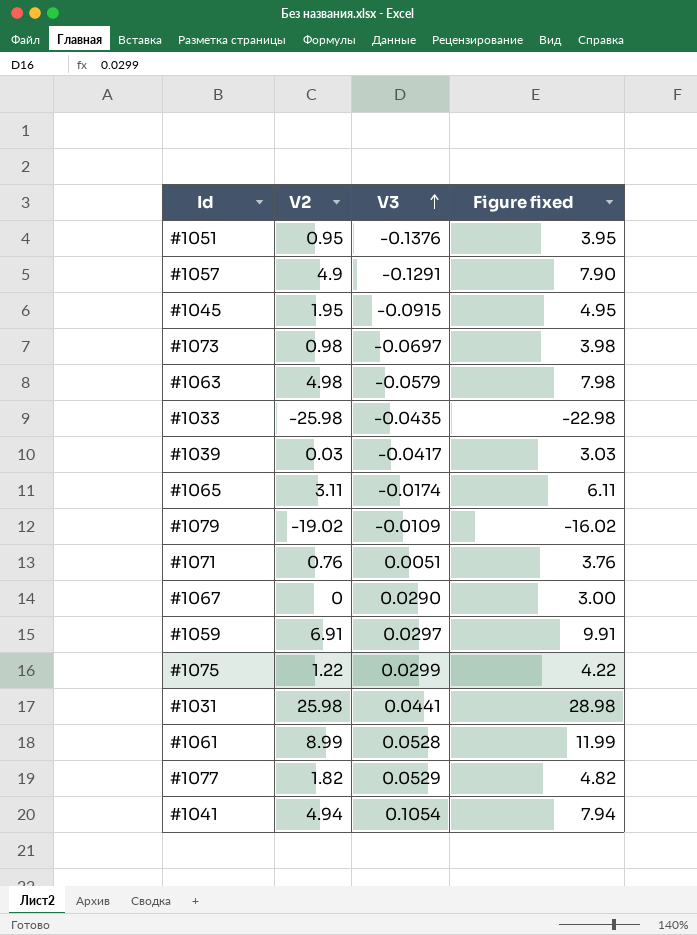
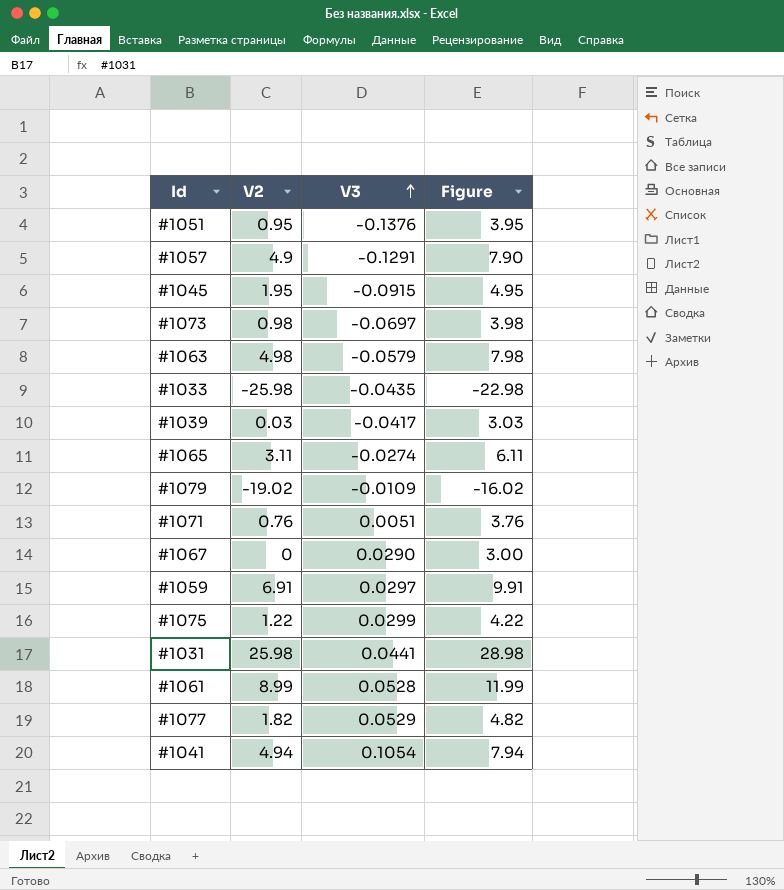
column name: Figure fixed -> Figure
#1065 | V3: -0.0174 -> -0.0274

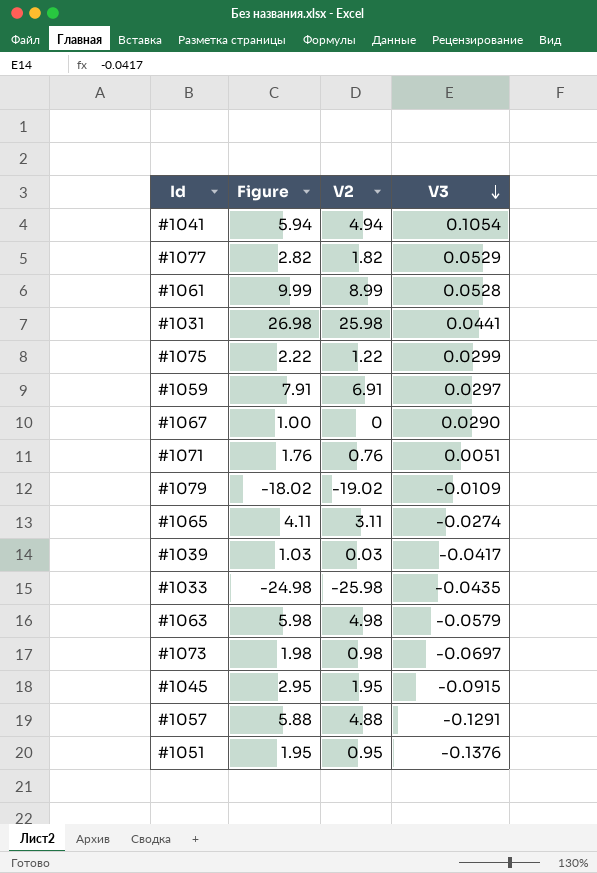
row order: V3 ascending -> V3 descending
column Figure | formula: [V2] + 3 -> [V2] + 1
column Figure | position: 4 -> 2
#1057 | V2: 4.9 -> 4.88

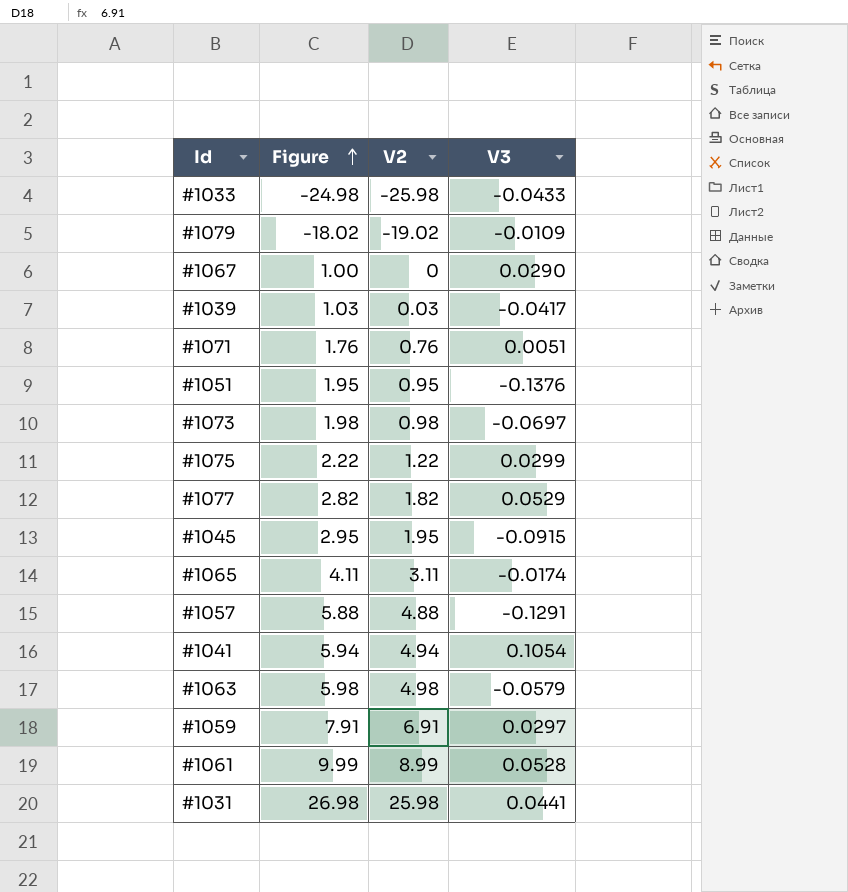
row order: V3 descending -> Figure ascending
#1033 | V3: -0.0435 -> -0.0433
#1065 | V3: -0.0274 -> -0.0174

